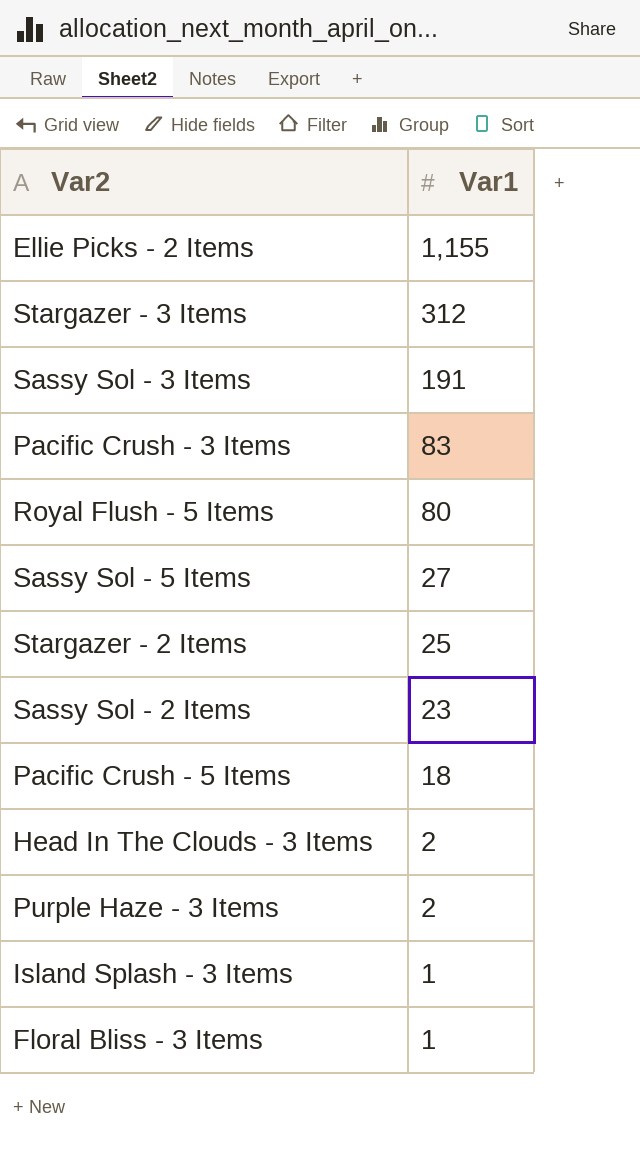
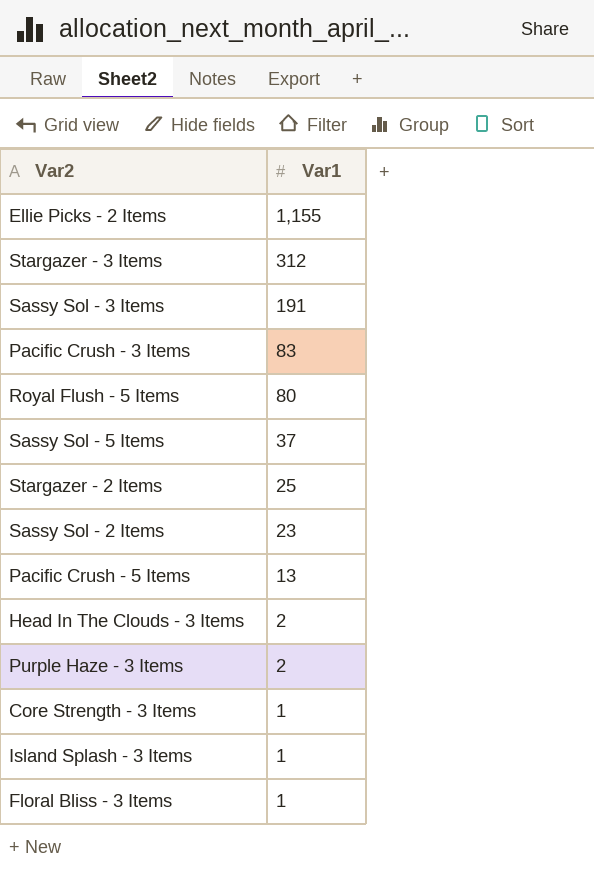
Sassy Sol - 5 Items | Var1: 27 -> 37
Pacific Crush - 5 Items | Var1: 18 -> 13
row Core Strength - 3 Items: none -> 1

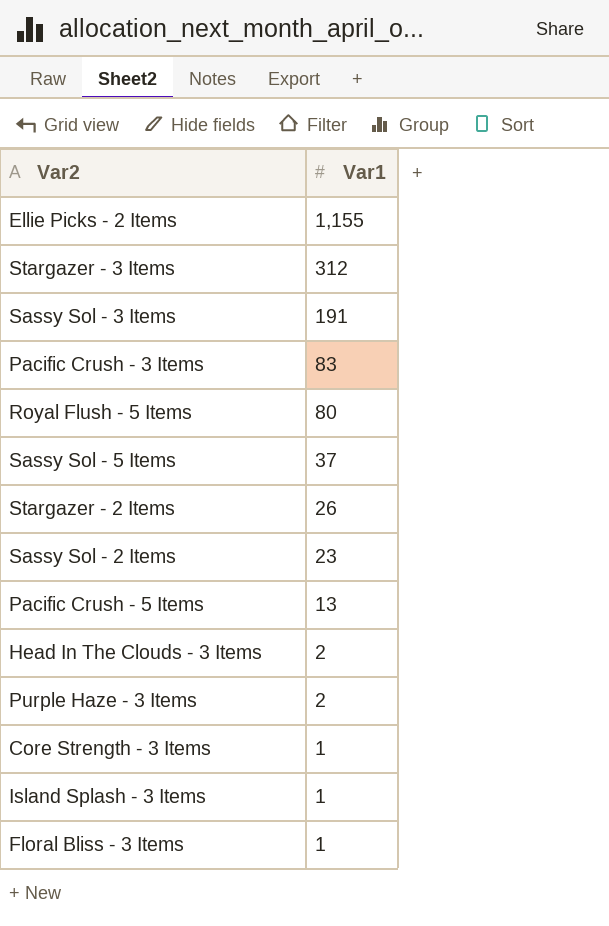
Stargazer - 2 Items | Var1: 25 -> 26

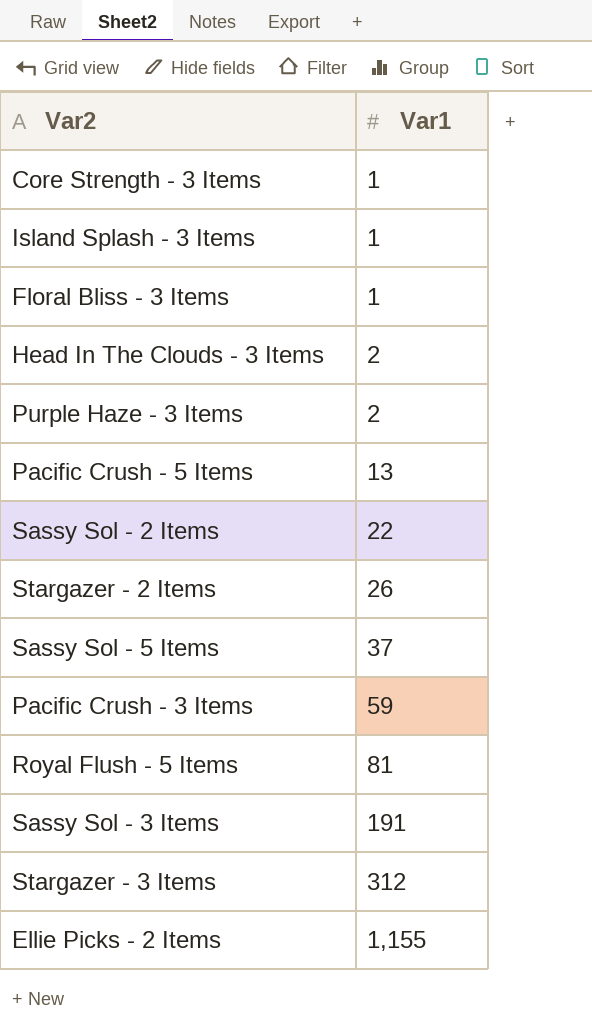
row order: Var1 descending -> Var1 ascending
Sassy Sol - 2 Items | Var1: 23 -> 22
Pacific Crush - 3 Items | Var1: 83 -> 59
Royal Flush - 5 Items | Var1: 80 -> 81

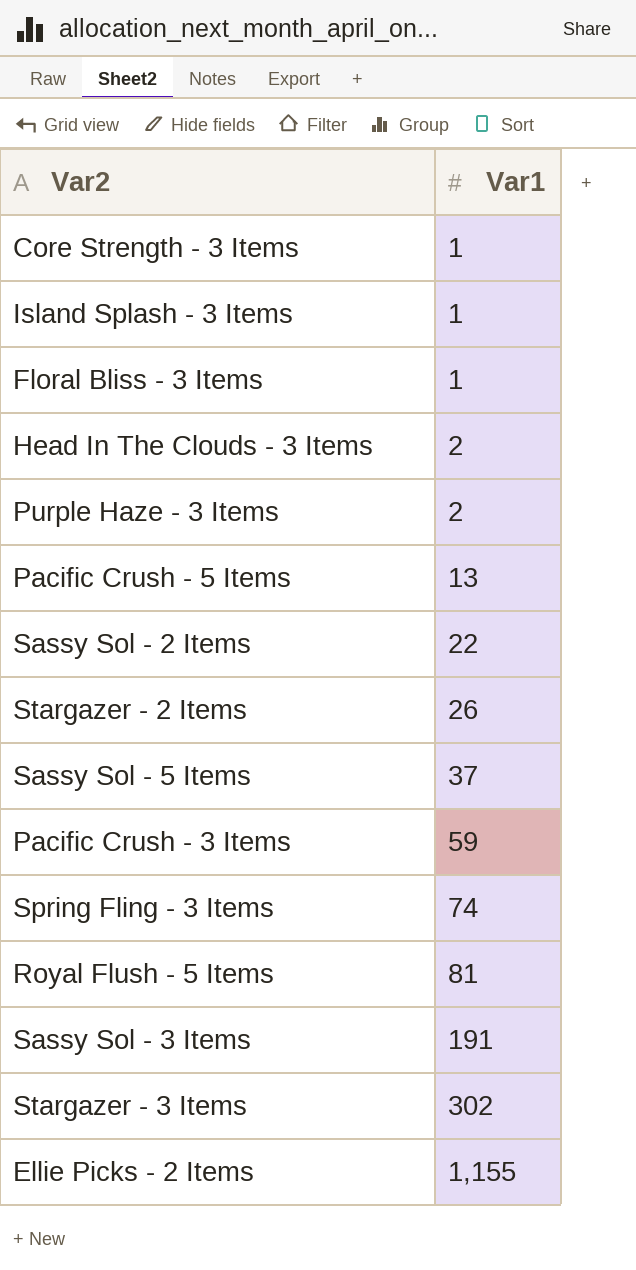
row Spring Fling - 3 Items: none -> 74
Stargazer - 3 Items | Var1: 312 -> 302

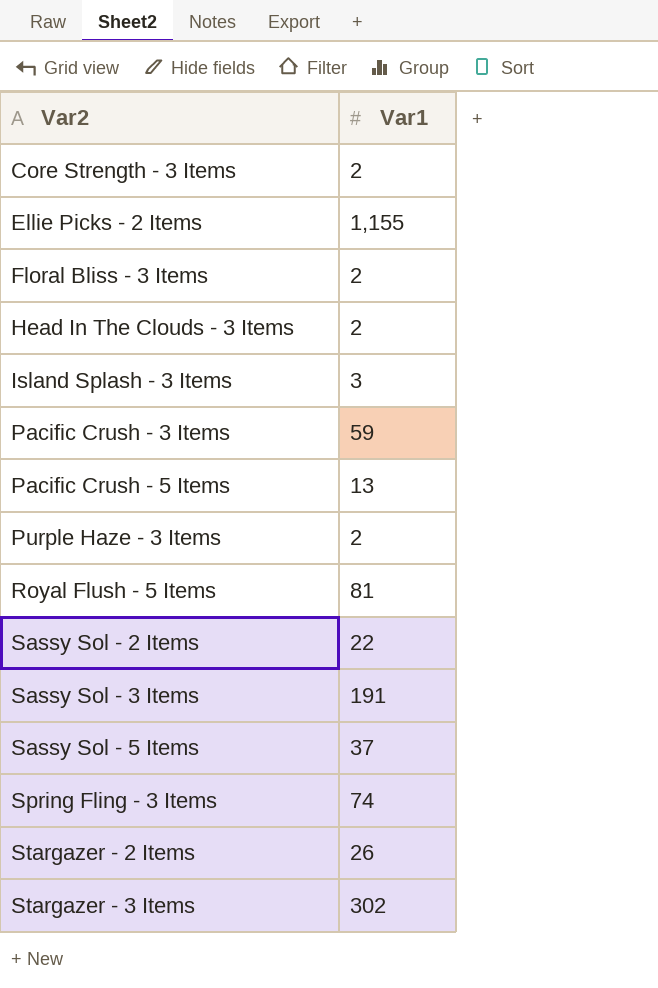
row order: Var1 ascending -> Var2 ascending
Core Strength - 3 Items | Var1: 1 -> 2
Floral Bliss - 3 Items | Var1: 1 -> 2
Island Splash - 3 Items | Var1: 1 -> 3

